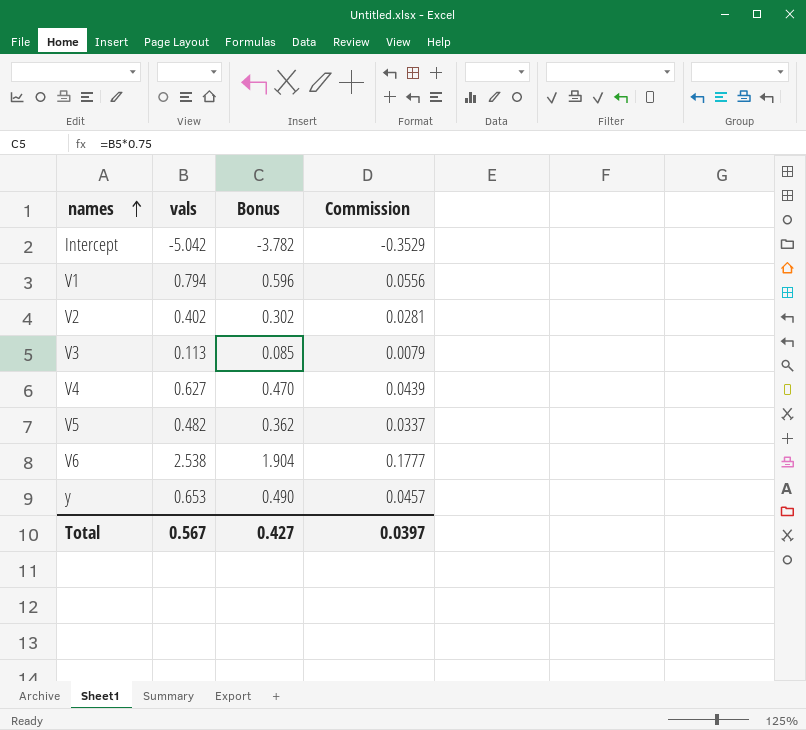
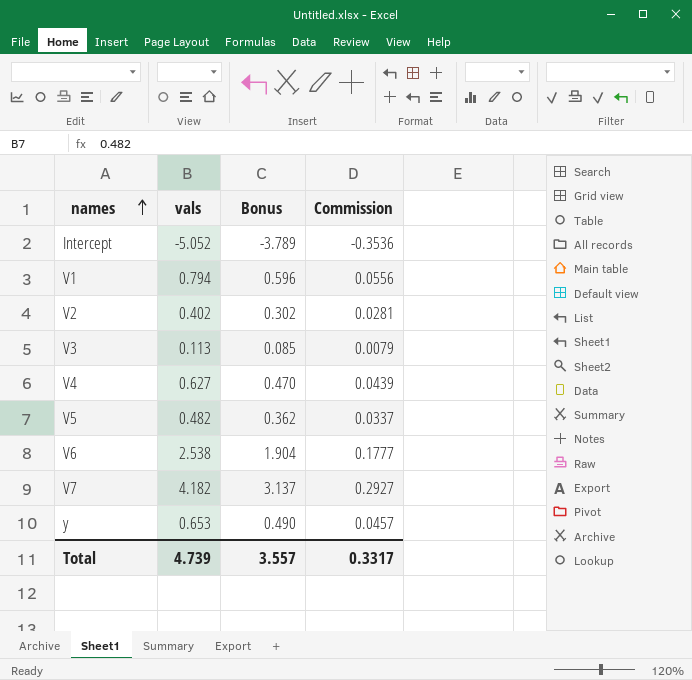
Intercept | vals: -5.042 -> -5.052
Intercept | Bonus: -3.782 -> -3.789
Intercept | Commission: -0.3529 -> -0.3536
row V7: none -> 4.182 | 3.137 | 0.2927
Total | vals: 0.567 -> 4.739
Total | Bonus: 0.427 -> 3.557
Total | Commission: 0.0397 -> 0.3317

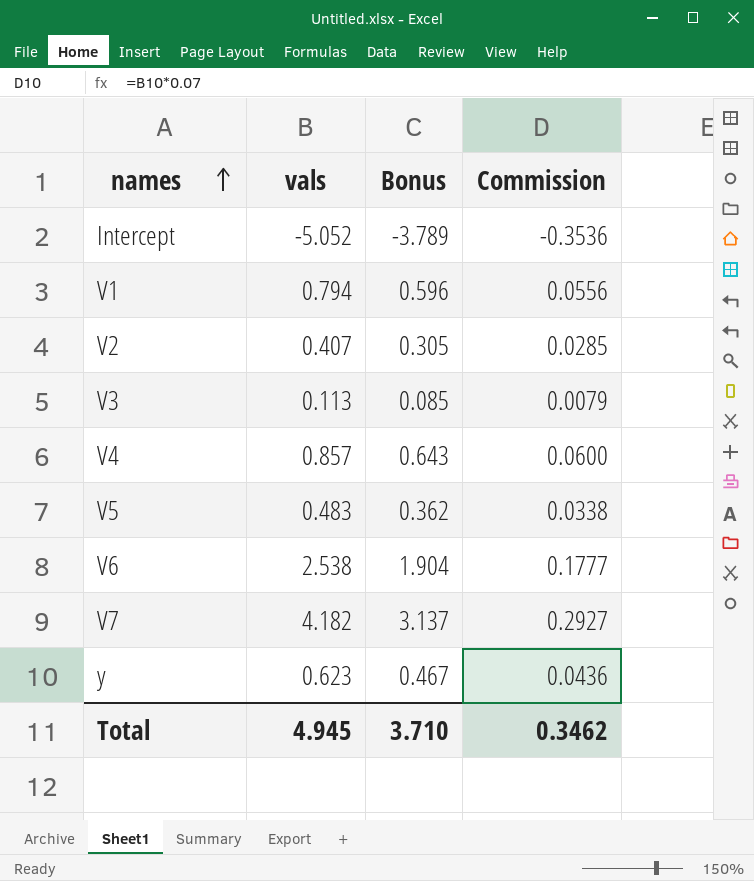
V2 | vals: 0.402 -> 0.407
V2 | Bonus: 0.302 -> 0.305
V2 | Commission: 0.0281 -> 0.0285
V4 | vals: 0.627 -> 0.857
V4 | Bonus: 0.470 -> 0.643
V4 | Commission: 0.0439 -> 0.0600
V5 | vals: 0.482 -> 0.483
V5 | Commission: 0.0337 -> 0.0338
y | vals: 0.653 -> 0.623
y | Bonus: 0.490 -> 0.467
y | Commission: 0.0457 -> 0.0436
Total | vals: 4.739 -> 4.945
Total | Bonus: 3.557 -> 3.710
Total | Commission: 0.3317 -> 0.3462

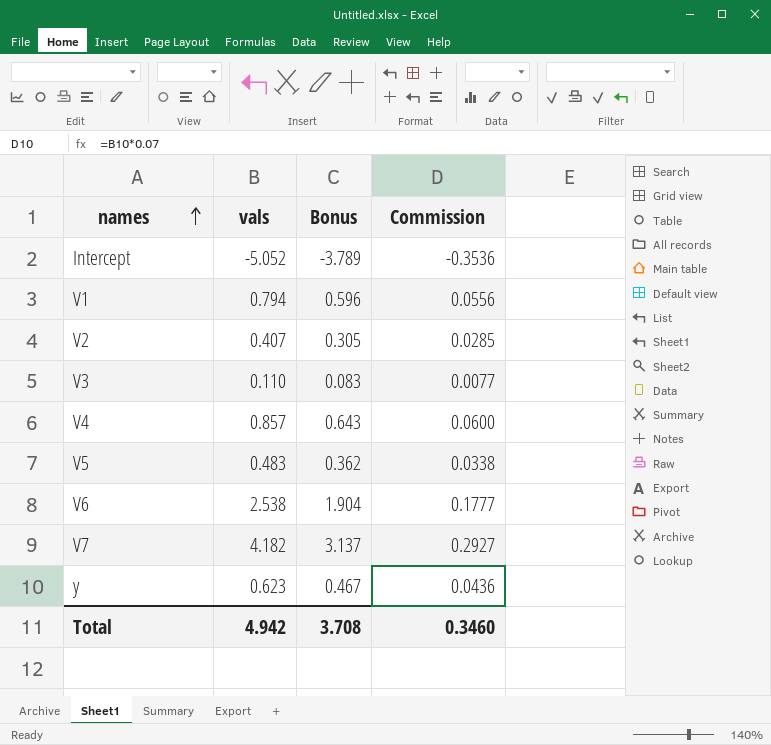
V3 | vals: 0.113 -> 0.110
V3 | Bonus: 0.085 -> 0.083
V3 | Commission: 0.0079 -> 0.0077
Total | vals: 4.945 -> 4.942
Total | Bonus: 3.710 -> 3.708
Total | Commission: 0.3462 -> 0.3460

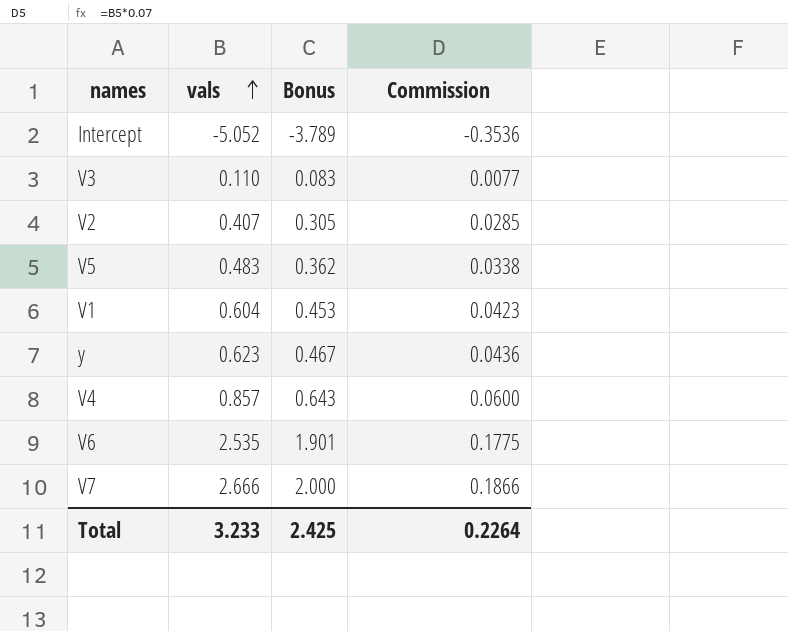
row order: names ascending -> vals ascending
V1 | vals: 0.794 -> 0.604
V1 | Bonus: 0.596 -> 0.453
V1 | Commission: 0.0556 -> 0.0423
V6 | vals: 2.538 -> 2.535
V6 | Bonus: 1.904 -> 1.901
V6 | Commission: 0.1777 -> 0.1775
V7 | vals: 4.182 -> 2.666
V7 | Bonus: 3.137 -> 2.000
V7 | Commission: 0.2927 -> 0.1866
Total | vals: 4.942 -> 3.233
Total | Bonus: 3.708 -> 2.425
Total | Commission: 0.3460 -> 0.2264

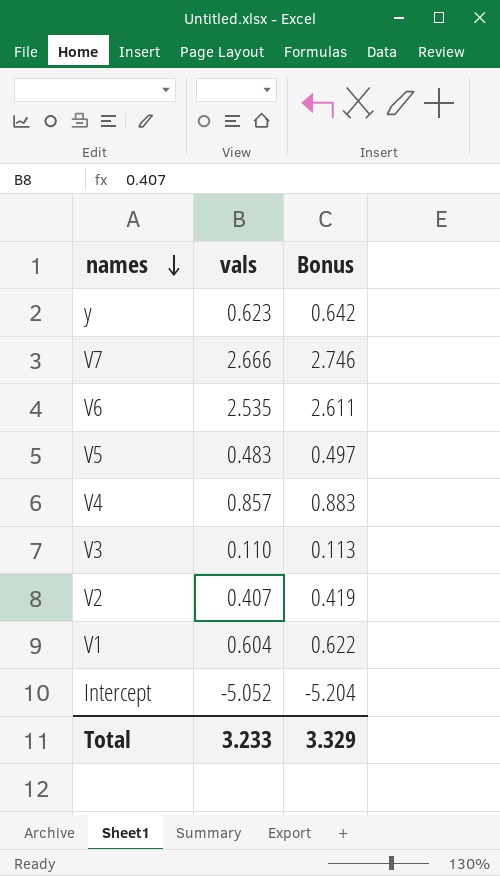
row order: vals ascending -> names descending
column Commission | formula: [vals] * 0.07 -> none
column Bonus | formula: [vals] * 0.75 -> [vals] * 1.03
Total | Bonus: 2.425 -> 3.329

